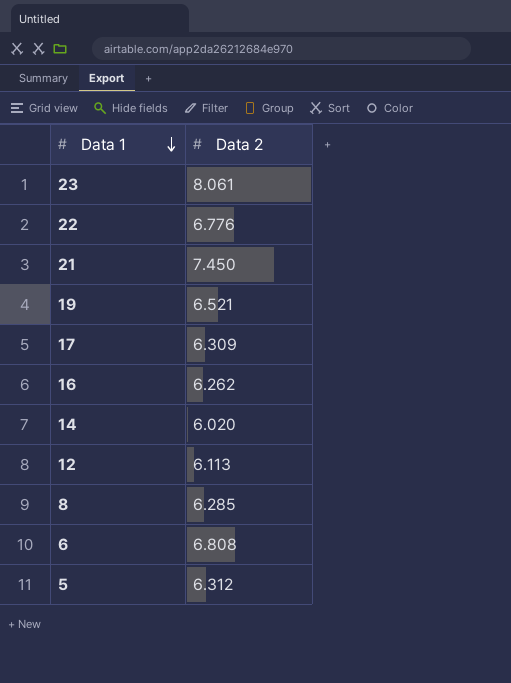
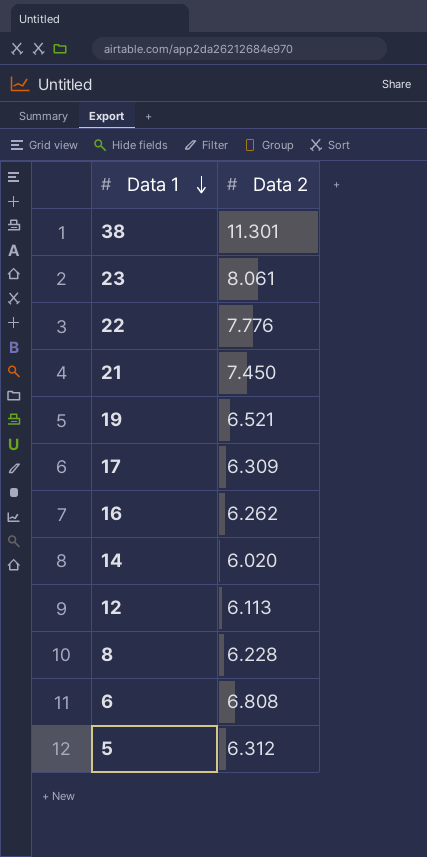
row 38: none -> 11.301
22 | Data 2: 6.776 -> 7.776
8 | Data 2: 6.285 -> 6.228

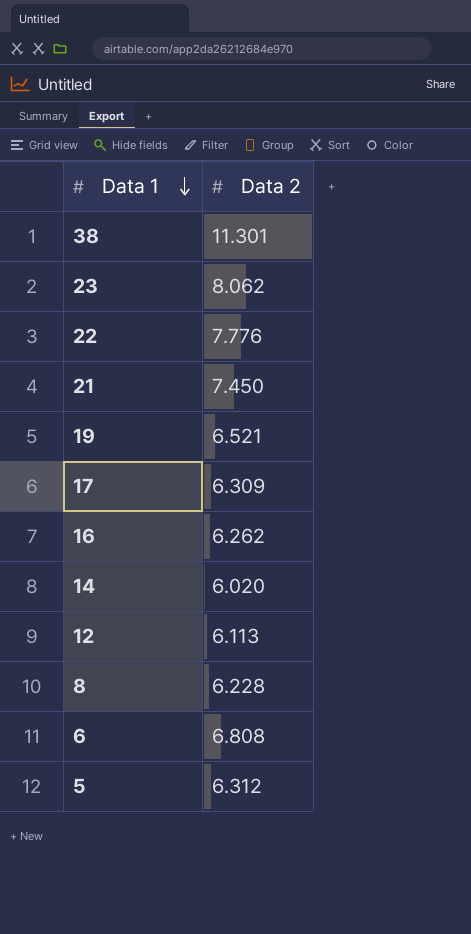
23 | Data 2: 8.061 -> 8.062

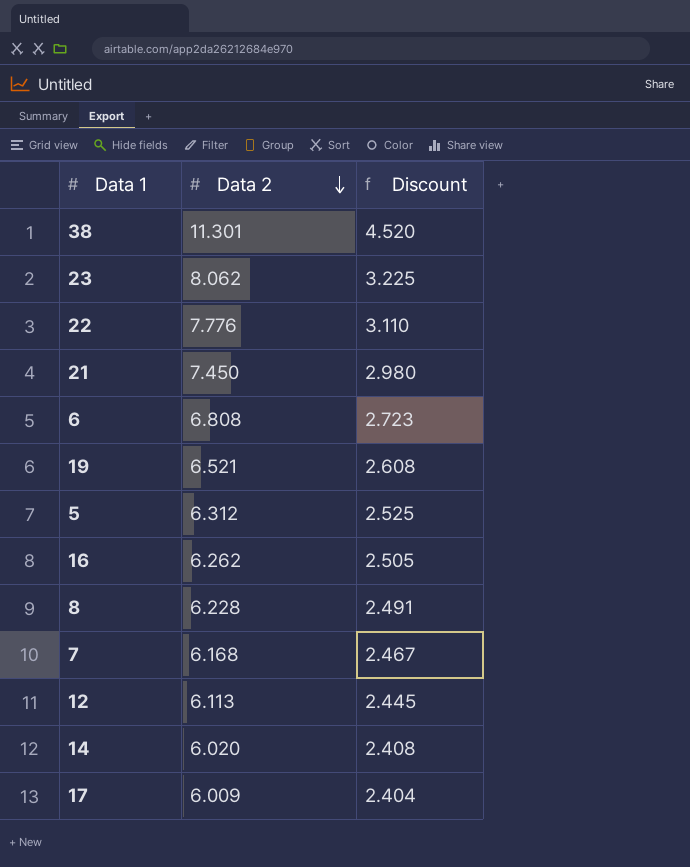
row order: Data 1 descending -> Data 2 descending
column Discount | formula: none -> [Data 2] * 0.4
row 7: none -> 6.168 | 2.467
17 | Data 2: 6.309 -> 6.009

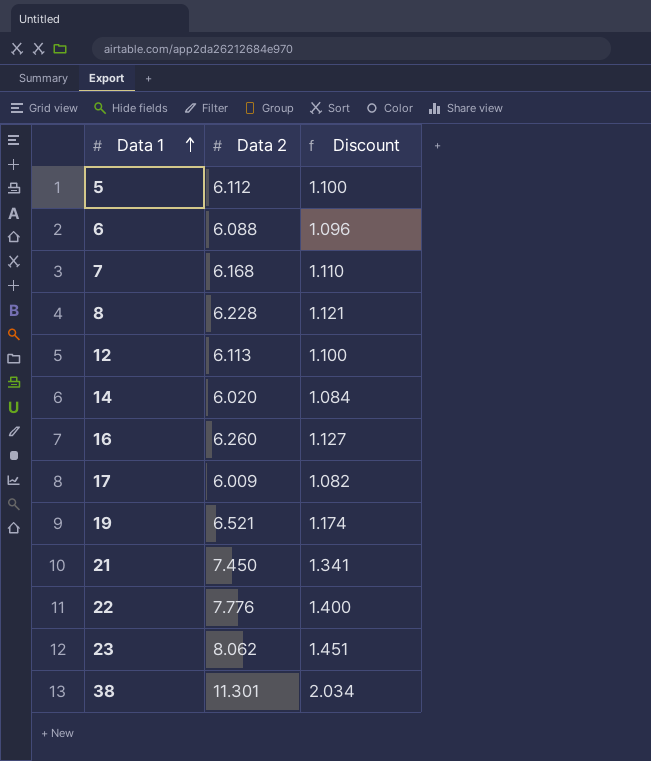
row order: Data 2 descending -> Data 1 ascending
column Discount | formula: [Data 2] * 0.4 -> [Data 2] * 0.18
5 | Data 2: 6.312 -> 6.112
6 | Data 2: 6.808 -> 6.088
16 | Data 2: 6.262 -> 6.260

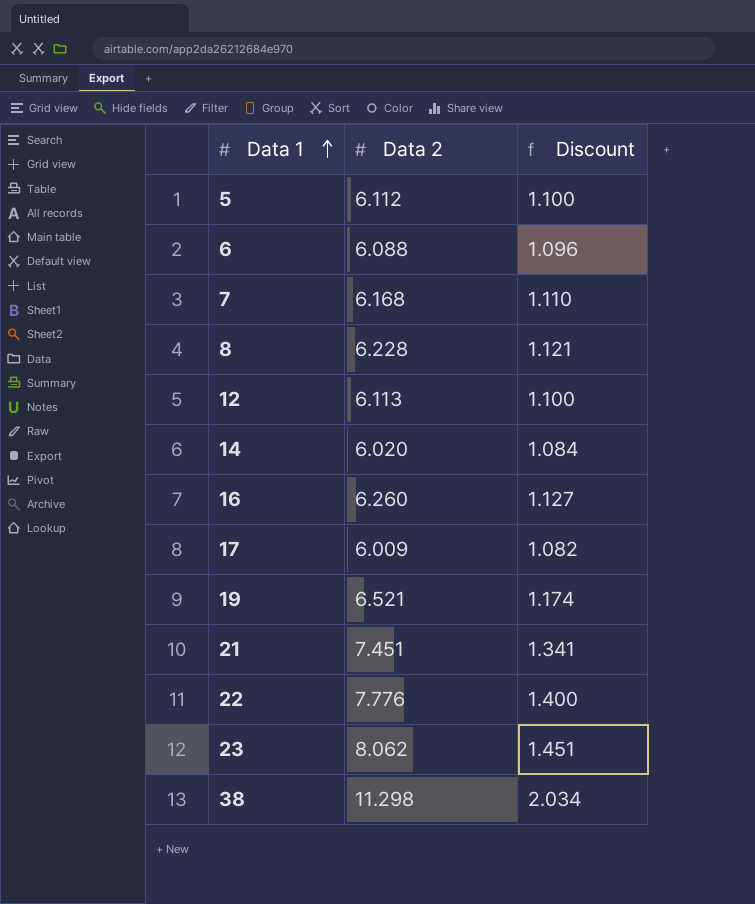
21 | Data 2: 7.450 -> 7.451
38 | Data 2: 11.301 -> 11.298

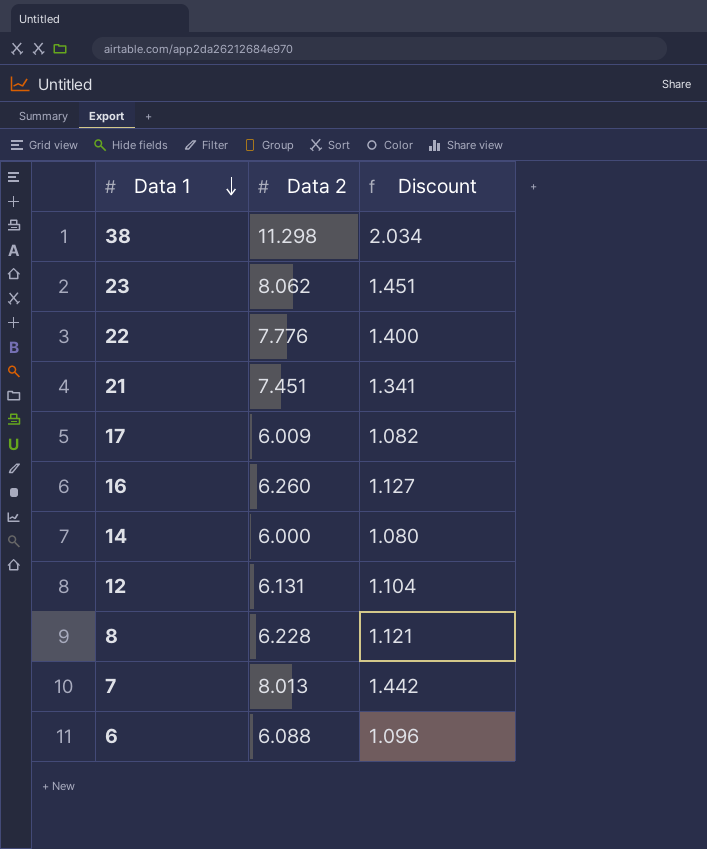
row order: Data 1 ascending -> Data 1 descending
row 5: 6.112 | 1.100 -> none
row 19: 6.521 | 1.174 -> none
14 | Data 2: 6.020 -> 6.000
14 | Discount: 1.084 -> 1.080
12 | Data 2: 6.113 -> 6.131
12 | Discount: 1.100 -> 1.104
7 | Data 2: 6.168 -> 8.013
7 | Discount: 1.110 -> 1.442

